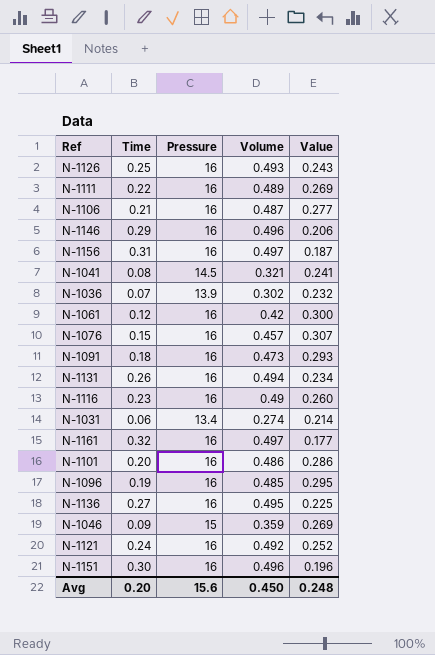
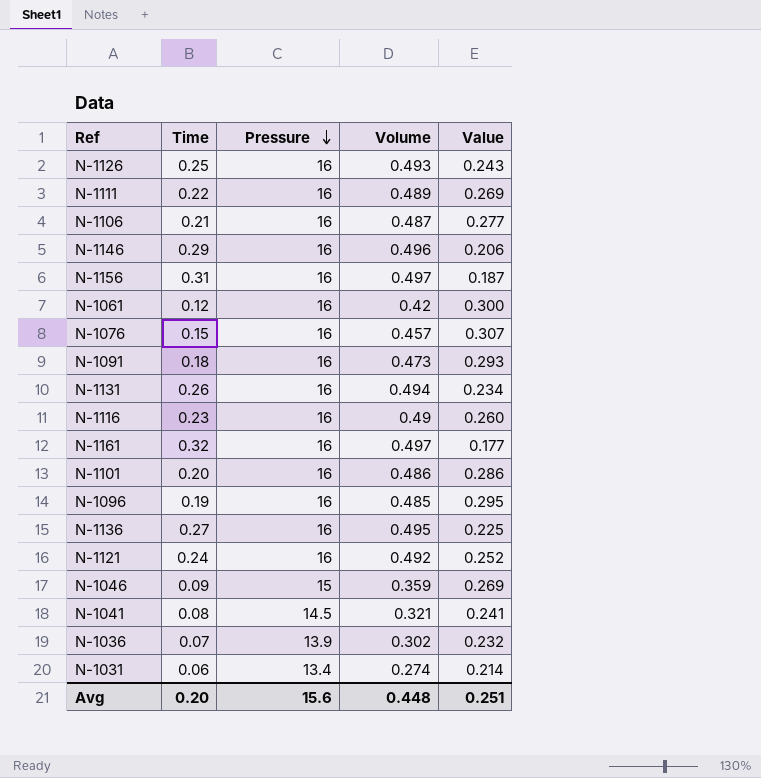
row order: none -> Pressure descending
row N-1151: 0.30 | 16 | 0.496 | 0.196 -> none
Avg | Volume: 0.450 -> 0.448
Avg | Value: 0.248 -> 0.251

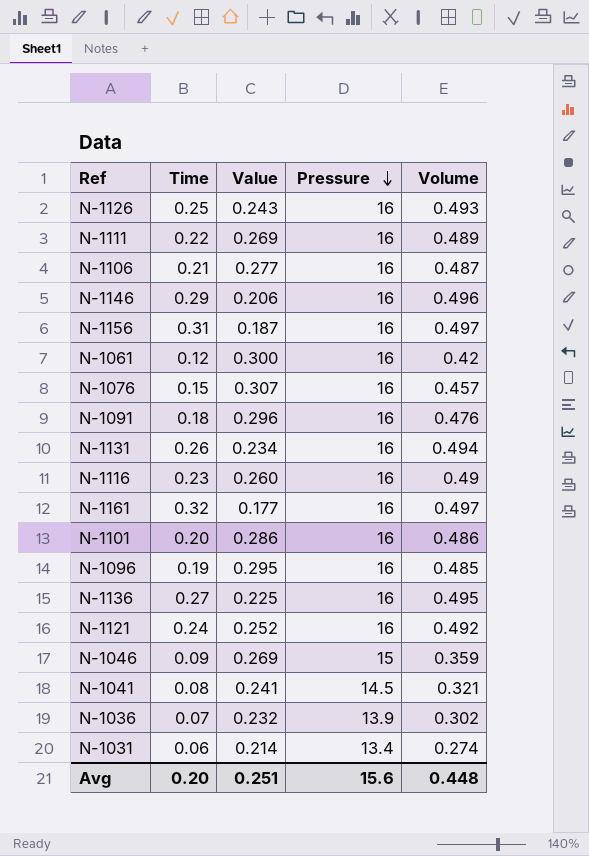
column Value | position: 5 -> 3
N-1091 | Value: 0.293 -> 0.296
N-1091 | Volume: 0.473 -> 0.476

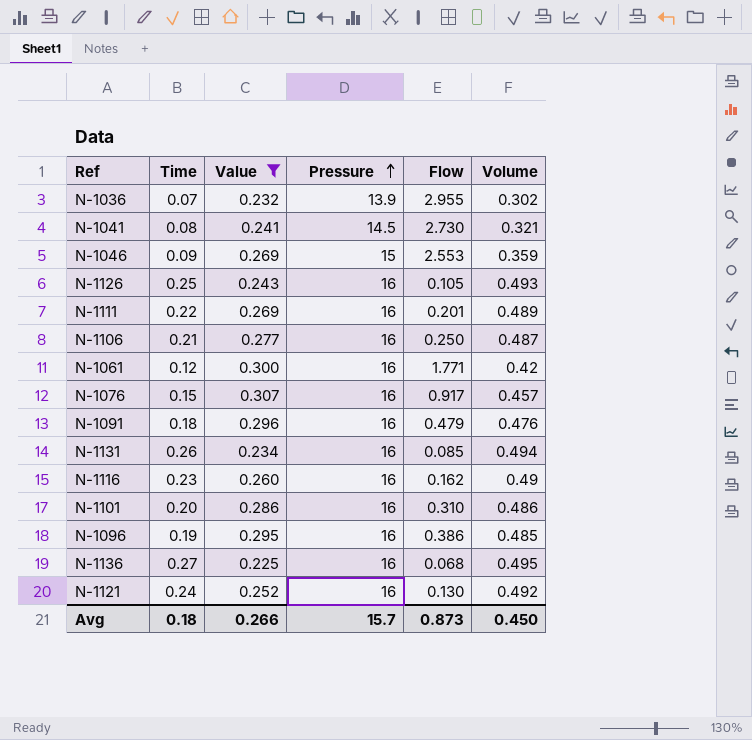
filter: none -> Value >= 0.225
row order: Pressure descending -> Pressure ascending
column Flow | position: none -> 5
Avg | Time: 0.20 -> 0.18
Avg | Value: 0.251 -> 0.266
Avg | Pressure: 15.6 -> 15.7
Avg | Volume: 0.448 -> 0.450

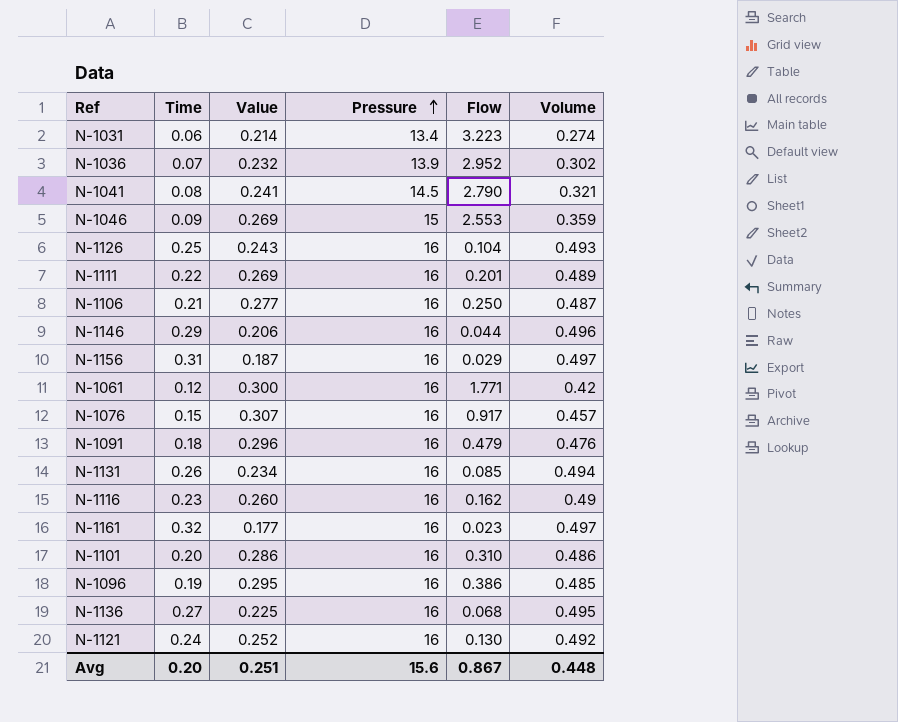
filter: Value >= 0.225 -> none
N-1036 | Flow: 2.955 -> 2.952
N-1041 | Flow: 2.730 -> 2.790
N-1126 | Flow: 0.105 -> 0.104
Avg | Time: 0.18 -> 0.20
Avg | Value: 0.266 -> 0.251
Avg | Pressure: 15.7 -> 15.6
Avg | Flow: 0.873 -> 0.867
Avg | Volume: 0.450 -> 0.448

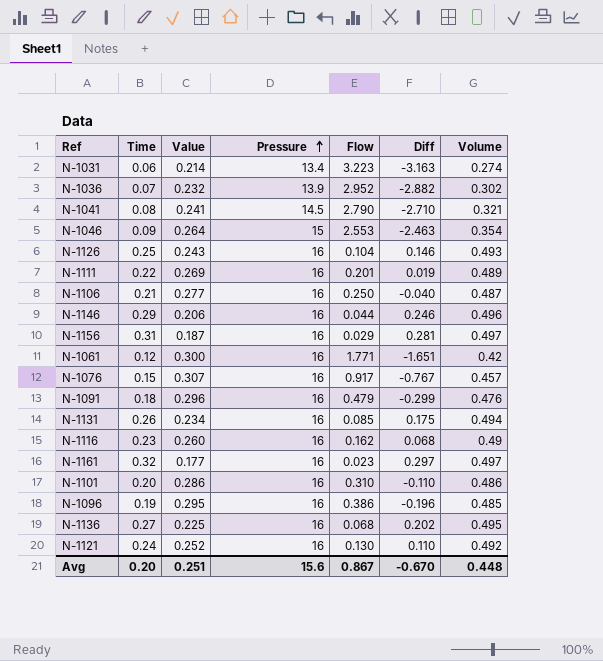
column Diff | formula: none -> [Time] - [Flow]
N-1046 | Value: 0.269 -> 0.264
N-1046 | Volume: 0.359 -> 0.354

